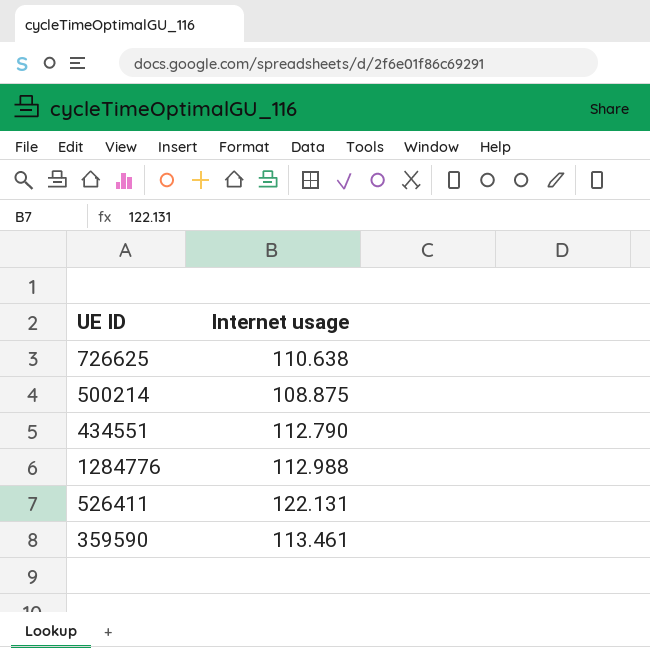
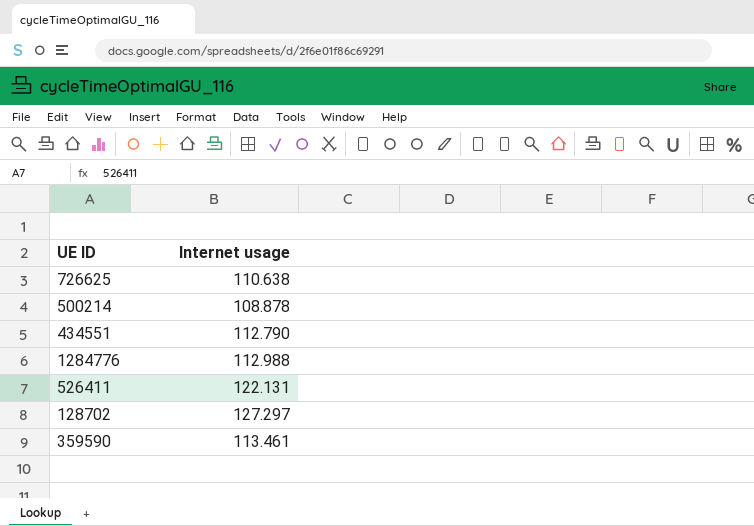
500214 | Internet usage: 108.875 -> 108.878
row 128702: none -> 127.297

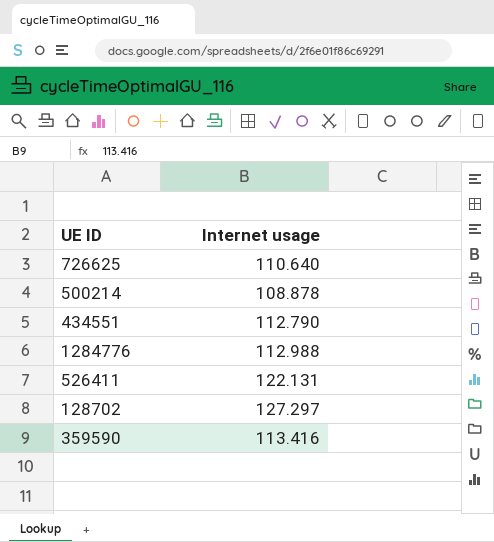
726625 | Internet usage: 110.638 -> 110.640
359590 | Internet usage: 113.461 -> 113.416

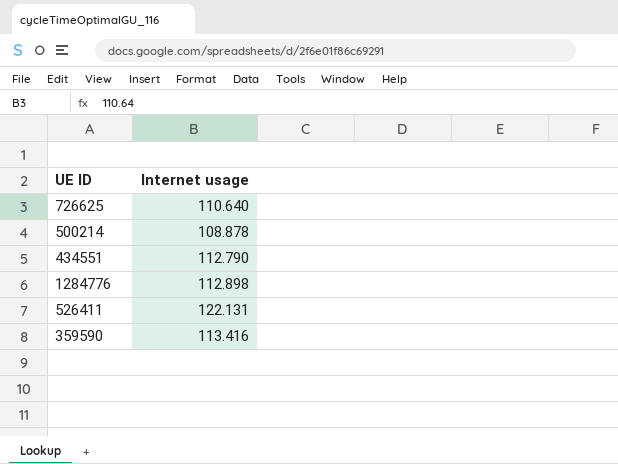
row 128702: 127.297 -> none
1284776 | Internet usage: 112.988 -> 112.898

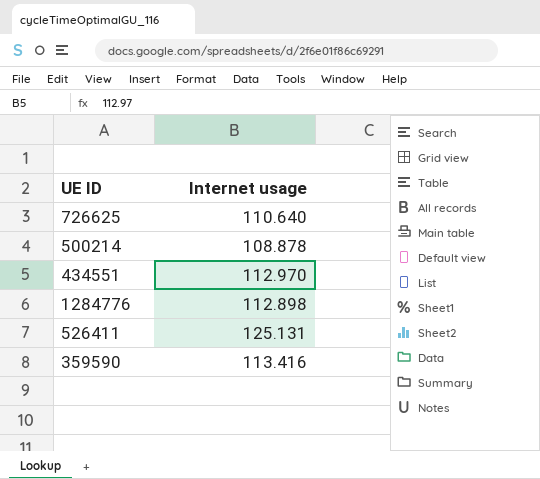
434551 | Internet usage: 112.790 -> 112.970
526411 | Internet usage: 122.131 -> 125.131

